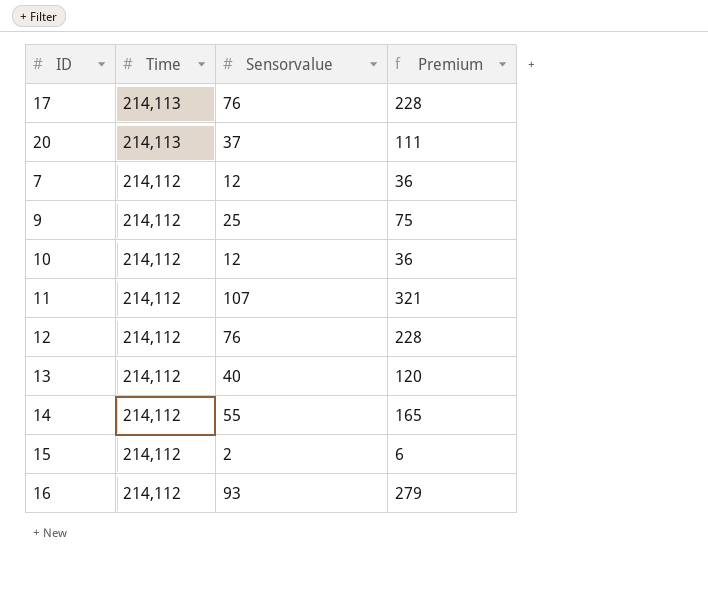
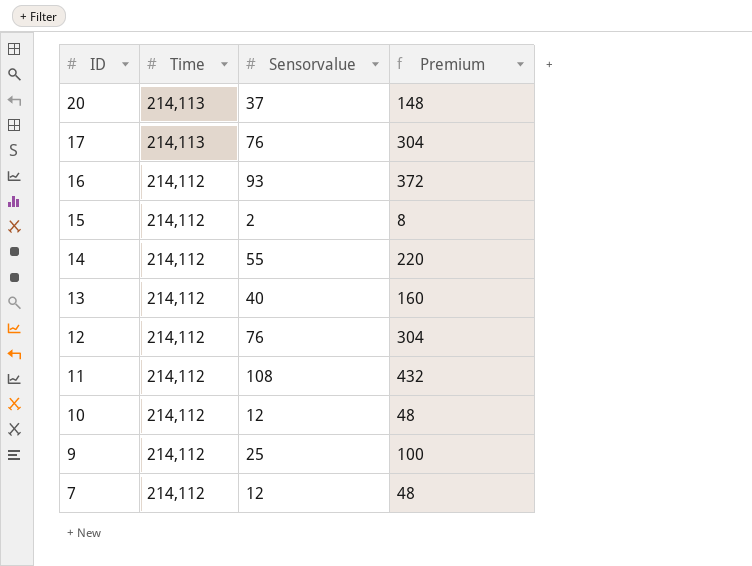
row order: Time descending -> ID descending
column Premium | formula: [Sensorvalue] * 3 -> [Sensorvalue] * 4
11 | Sensorvalue: 107 -> 108

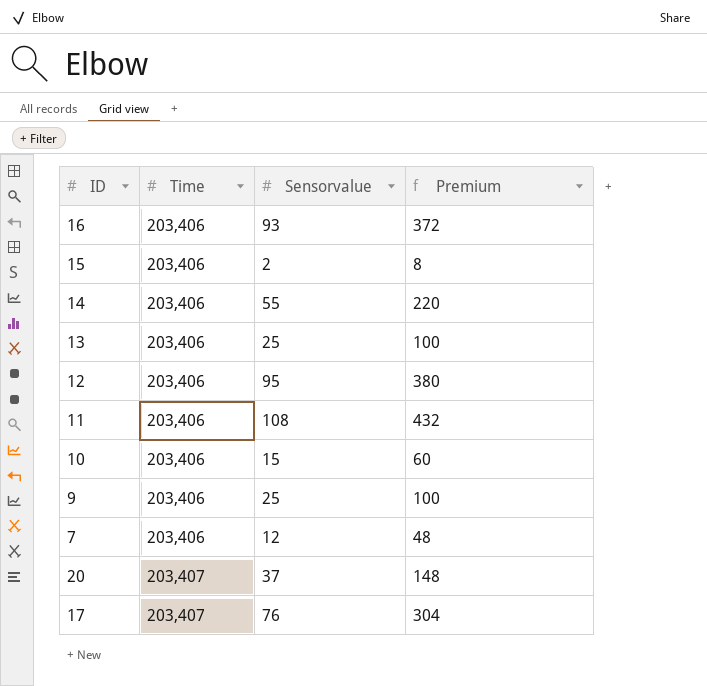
row order: ID descending -> Time ascending
16 | Time: 214,112 -> 203,406
15 | Time: 214,112 -> 203,406
14 | Time: 214,112 -> 203,406
13 | Time: 214,112 -> 203,406
13 | Sensorvalue: 40 -> 25
13 | Premium: 160 -> 100
12 | Time: 214,112 -> 203,406
12 | Sensorvalue: 76 -> 95
12 | Premium: 304 -> 380
11 | Time: 214,112 -> 203,406
10 | Time: 214,112 -> 203,406
10 | Sensorvalue: 12 -> 15
10 | Premium: 48 -> 60
9 | Time: 214,112 -> 203,406
7 | Time: 214,112 -> 203,406
20 | Time: 214,113 -> 203,407
17 | Time: 214,113 -> 203,407

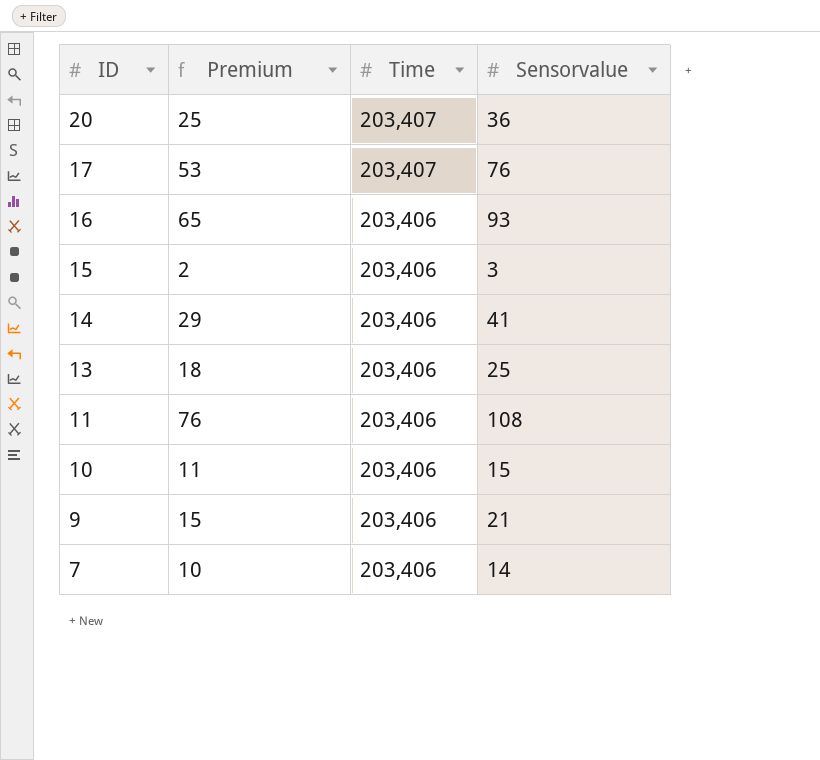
row order: Time ascending -> ID descending
column Premium | formula: [Sensorvalue] * 4 -> [Sensorvalue] * 0.7
column Premium | position: 4 -> 2
row 12: 203,406 | 95 | 380 -> none
20 | Sensorvalue: 37 -> 36
15 | Sensorvalue: 2 -> 3
14 | Sensorvalue: 55 -> 41
9 | Sensorvalue: 25 -> 21
7 | Sensorvalue: 12 -> 14

